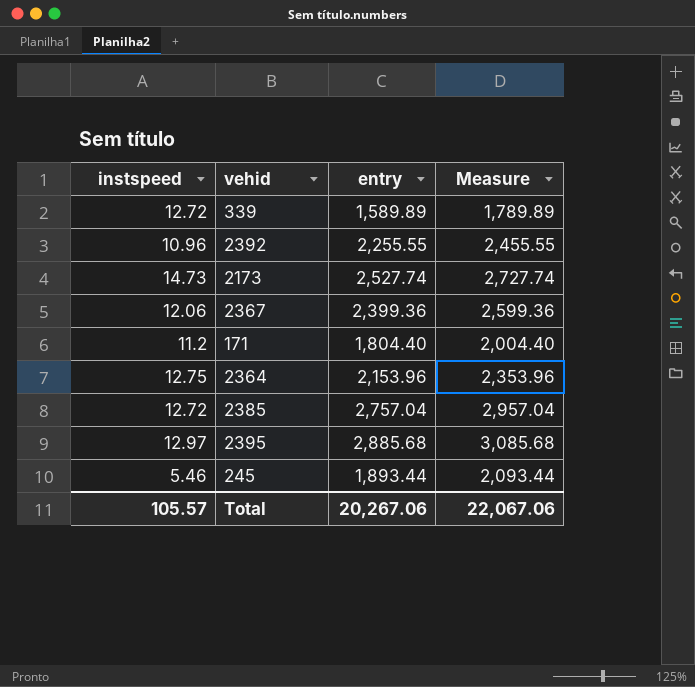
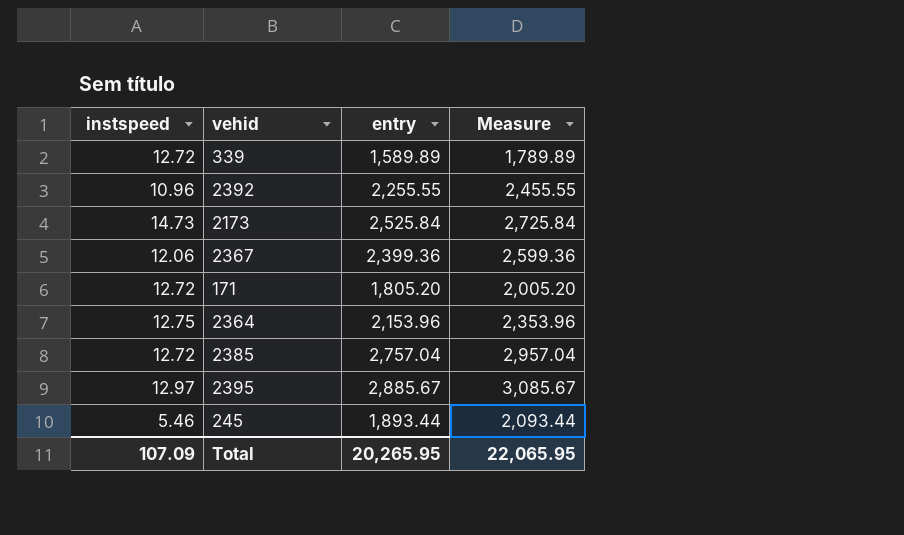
2173 | entry: 2,527.74 -> 2,525.84
2173 | Measure: 2,727.74 -> 2,725.84
171 | instspeed: 11.2 -> 12.72
171 | entry: 1,804.40 -> 1,805.20
171 | Measure: 2,004.40 -> 2,005.20
2395 | entry: 2,885.68 -> 2,885.67
2395 | Measure: 3,085.68 -> 3,085.67
Total | instspeed: 105.57 -> 107.09
Total | entry: 20,267.06 -> 20,265.95
Total | Measure: 22,067.06 -> 22,065.95

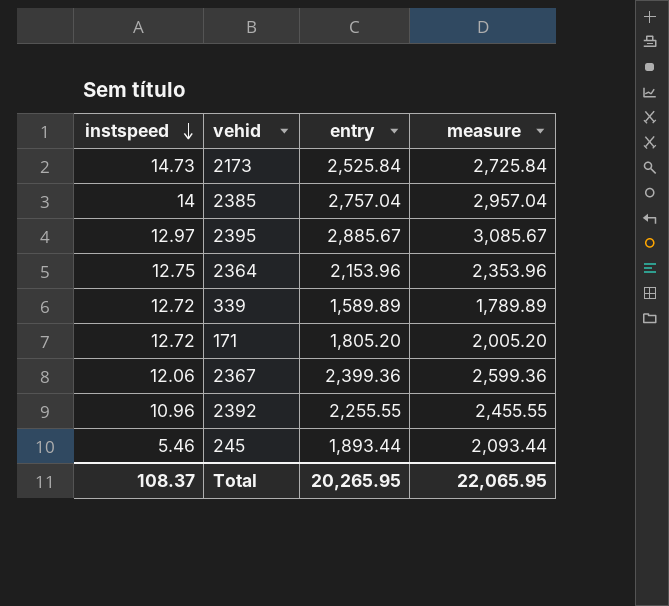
row order: none -> instspeed descending
column name: Measure -> measure
2385 | instspeed: 12.72 -> 14
Total | instspeed: 107.09 -> 108.37

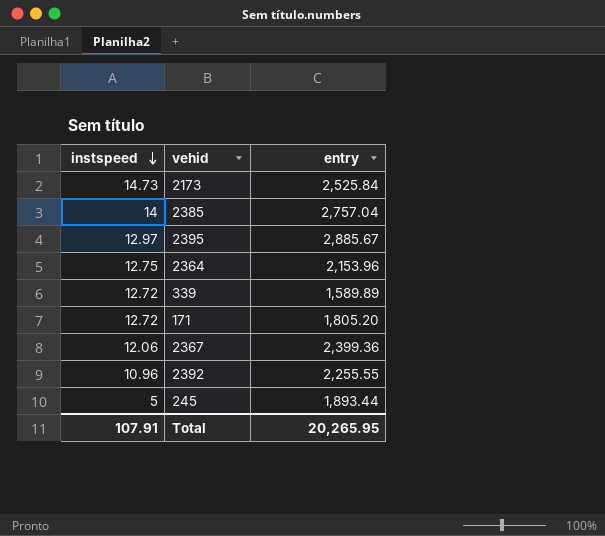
column measure | formula: [entry] + 200 -> none
245 | instspeed: 5.46 -> 5
Total | instspeed: 108.37 -> 107.91

